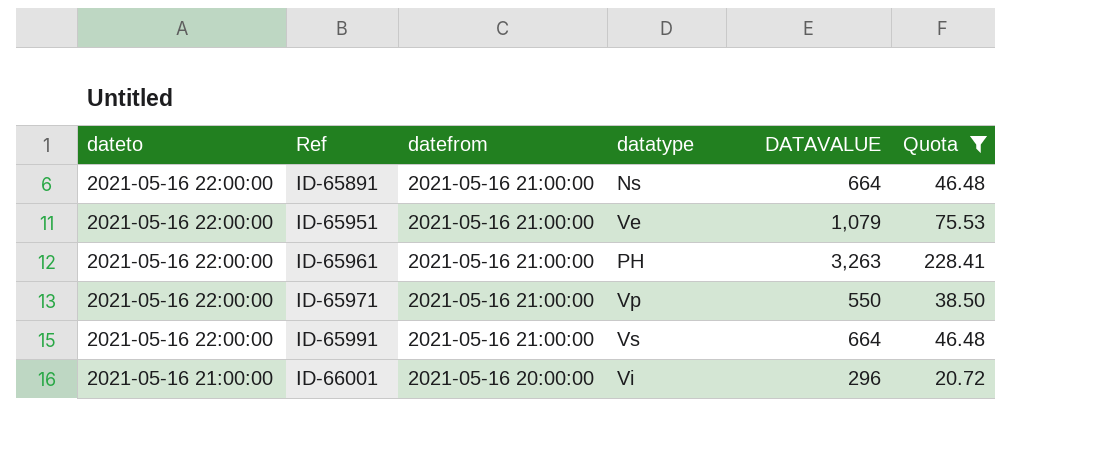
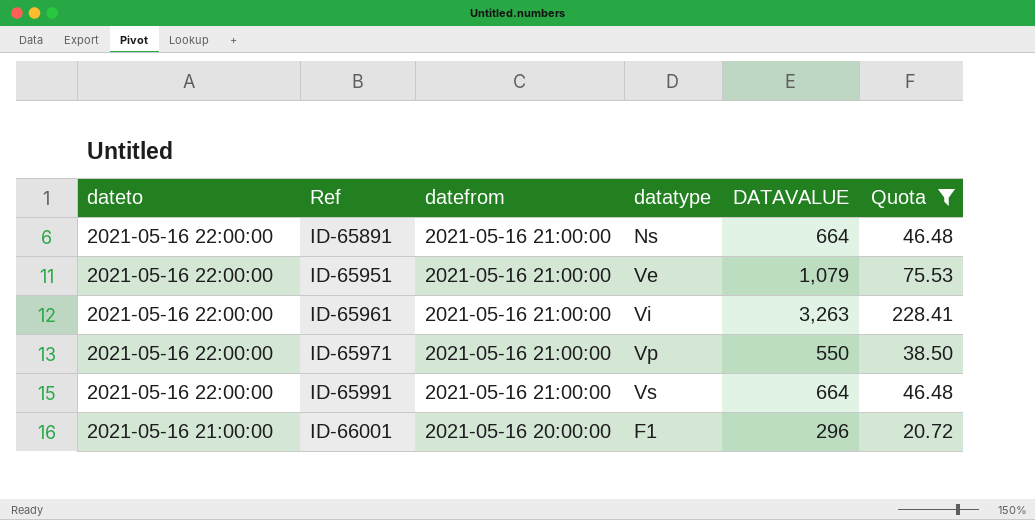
ID-65961 | datatype: PH -> Vi
ID-66001 | datatype: Vi -> F1

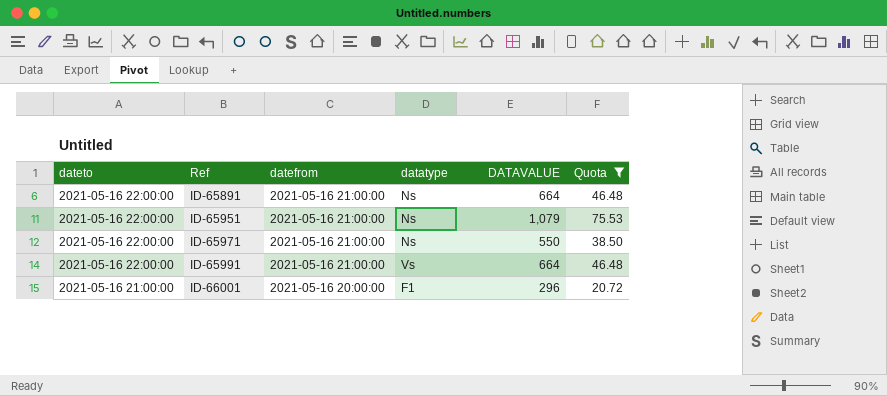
row ID-65961: 2021-05-16 22:00:00 | 2021-05-16 21:00:00 | Vi | 3,263 | 228.41 -> none
ID-65951 | datatype: Ve -> Ns
ID-65971 | datatype: Vp -> Ns

